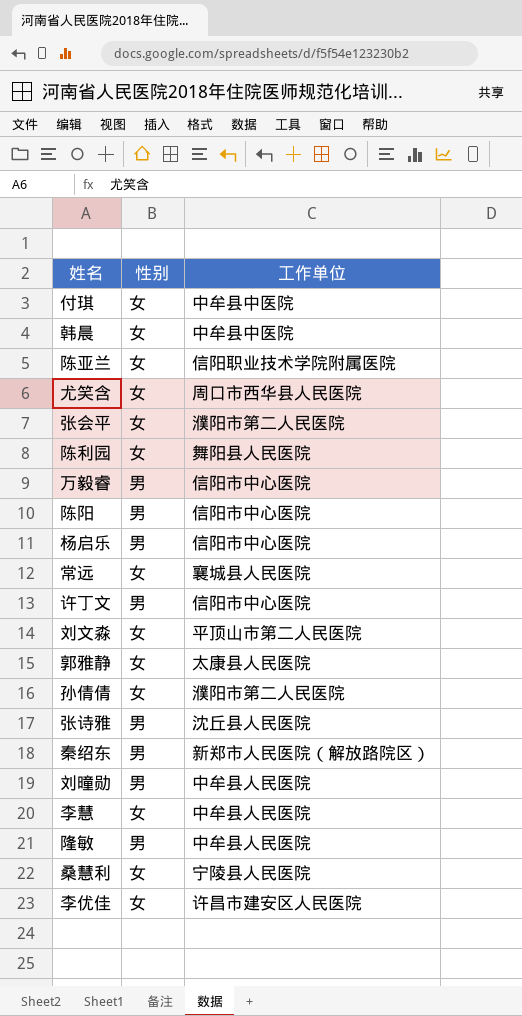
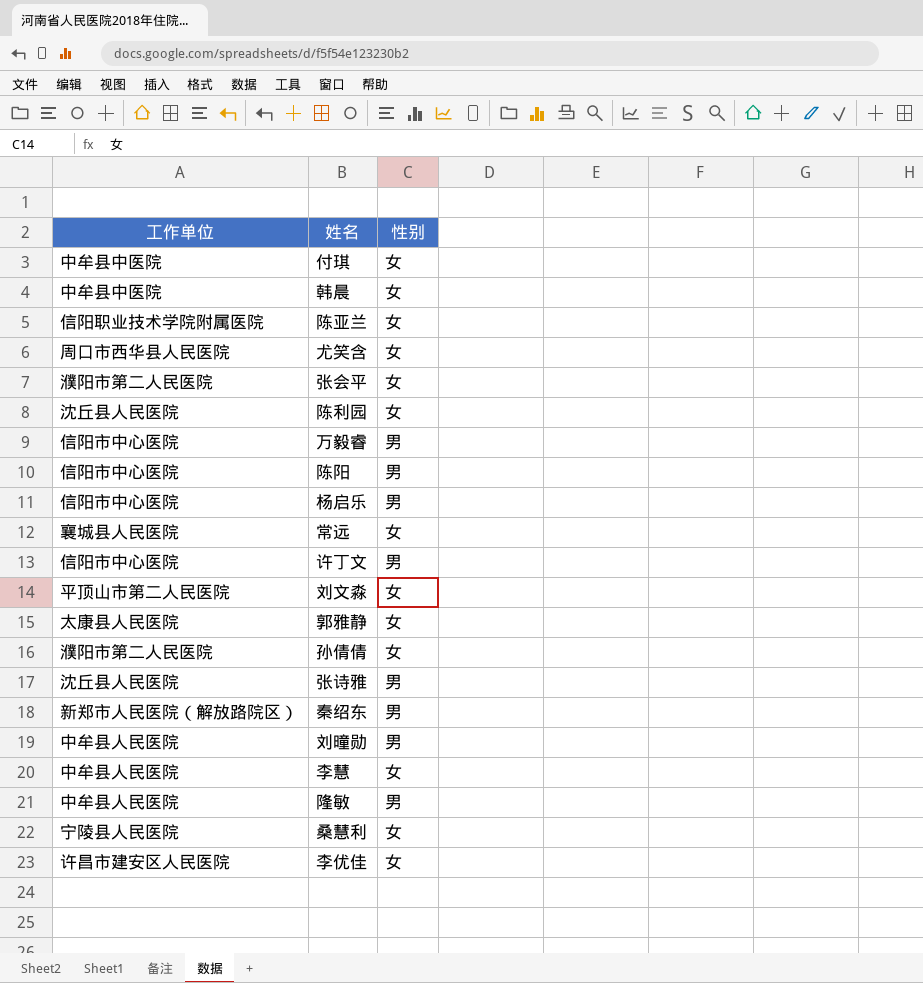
column 工作单位 | position: 3 -> 1
陈利园 | 工作单位: 舞阳县人民医院 -> 沈丘县人民医院

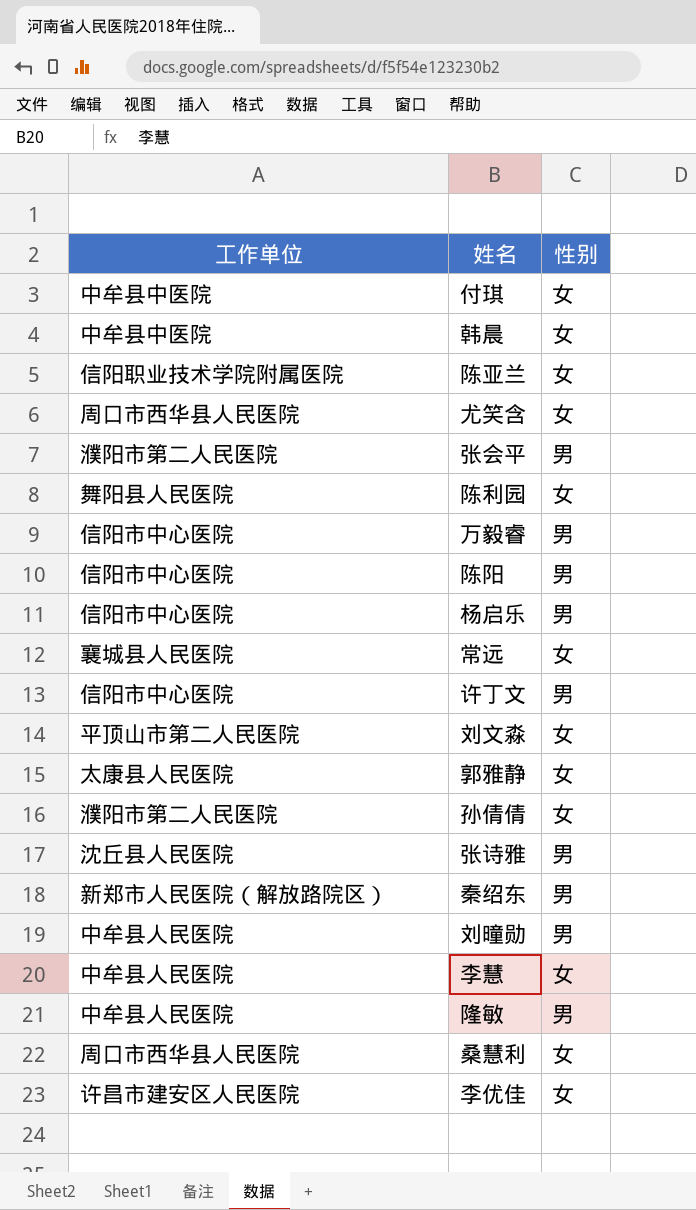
张会平 | 性别: 女 -> 男
陈利园 | 工作单位: 沈丘县人民医院 -> 舞阳县人民医院
桑慧利 | 工作单位: 宁陵县人民医院 -> 周口市西华县人民医院

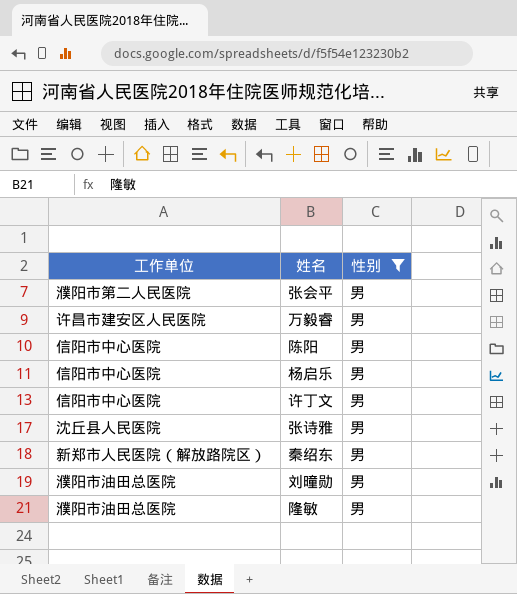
filter: none -> 性别 = 男
万毅睿 | 工作单位: 信阳市中心医院 -> 许昌市建安区人民医院
刘曈勋 | 工作单位: 中牟县人民医院 -> 濮阳市油田总医院
隆敏 | 工作单位: 中牟县人民医院 -> 濮阳市油田总医院

